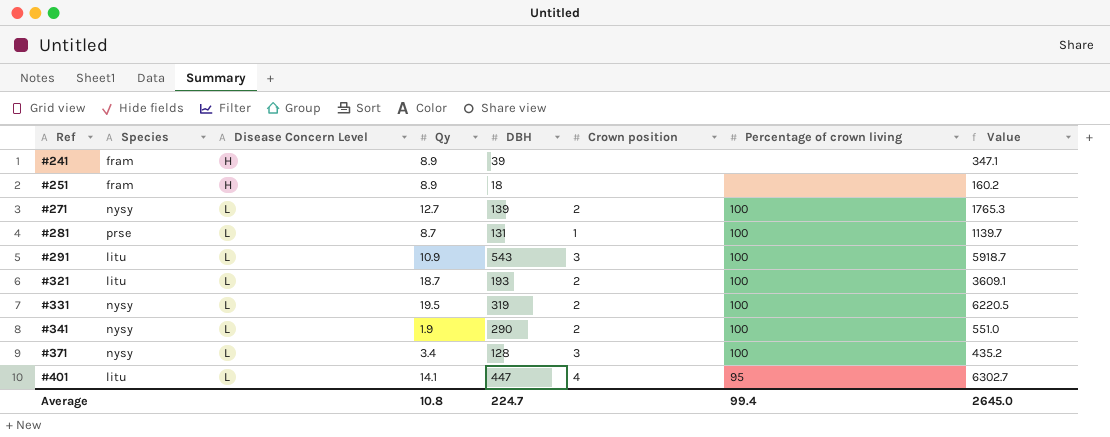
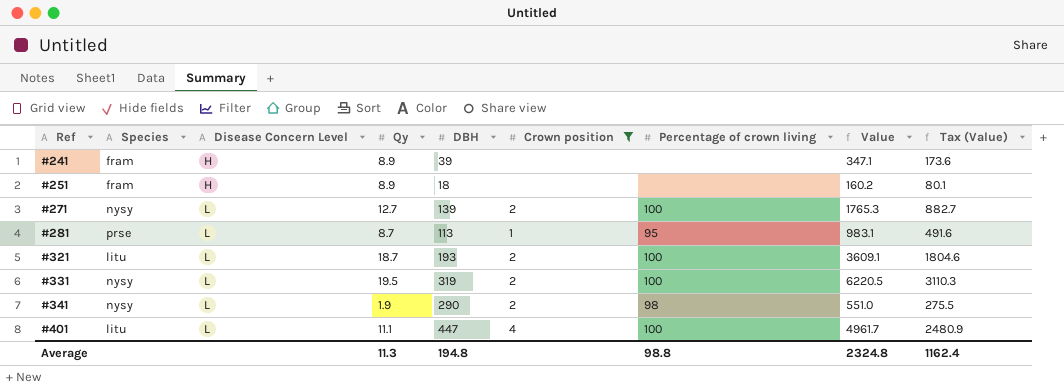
filter: none -> Crown position != 3
column Tax (Value) | formula: none -> [Value] * 0.5
#281 | DBH: 131 -> 113
#281 | Percentage of crown living: 100 -> 95
#281 | Value: 1139.7 -> 983.1
#341 | Percentage of crown living: 100 -> 98
#401 | Qy: 14.1 -> 11.1
#401 | Percentage of crown living: 95 -> 100
#401 | Value: 6302.7 -> 4961.7
Average | Qy: 10.8 -> 11.3
Average | DBH: 224.7 -> 194.8
Average | Percentage of crown living: 99.4 -> 98.8
Average | Value: 2645.0 -> 2324.8

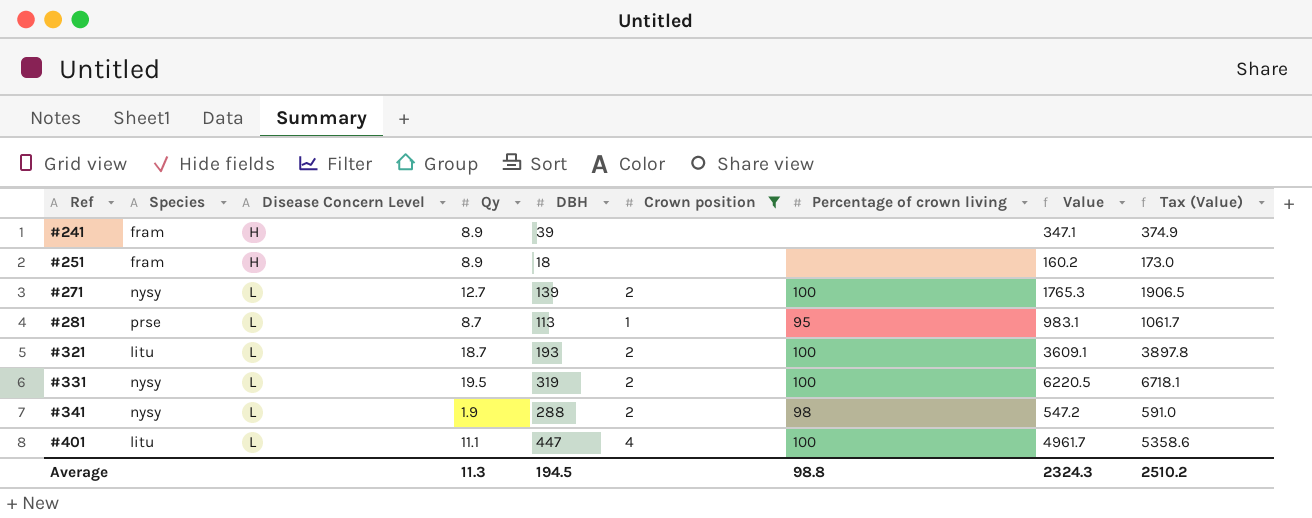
column Tax (Value) | formula: [Value] * 0.5 -> [Value] * 1.08
#341 | DBH: 290 -> 288
#341 | Value: 551.0 -> 547.2
Average | DBH: 194.8 -> 194.5
Average | Value: 2324.8 -> 2324.3
Average | Tax (Value): 1162.4 -> 2510.2

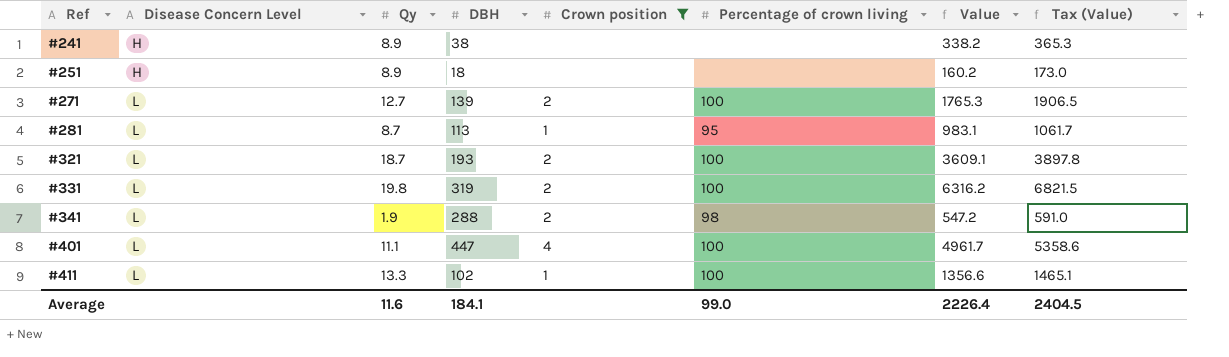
column Species | position: 2 -> none
#241 | DBH: 39 -> 38
#241 | Value: 347.1 -> 338.2
#241 | Tax (Value): 374.9 -> 365.3
#331 | Qy: 19.5 -> 19.8
#331 | Value: 6220.5 -> 6316.2
#331 | Tax (Value): 6718.1 -> 6821.5
row #411: none -> L | 13.3 | 102 | 1 | 100 | 1356.6 | 1465.1
Average | Qy: 11.3 -> 11.6
Average | DBH: 194.5 -> 184.1
Average | Percentage of crown living: 98.8 -> 99.0
Average | Value: 2324.3 -> 2226.4
Average | Tax (Value): 2510.2 -> 2404.5

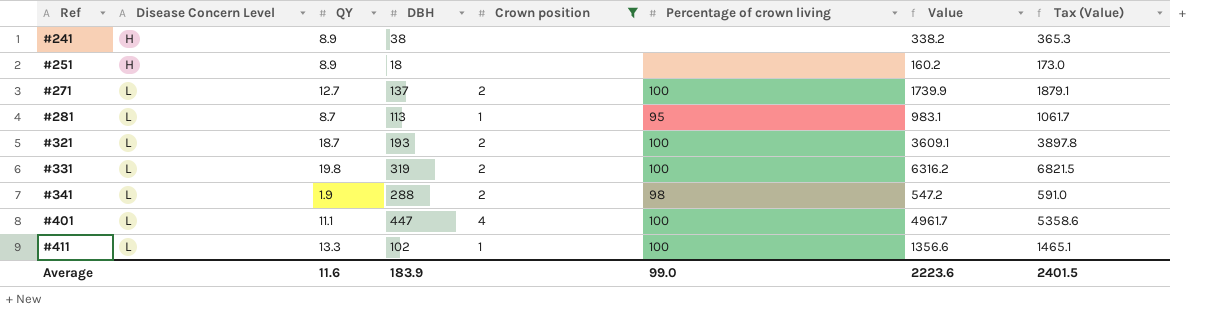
column name: Qy -> QY
#271 | DBH: 139 -> 137
#271 | Value: 1765.3 -> 1739.9
#271 | Tax (Value): 1906.5 -> 1879.1
Average | DBH: 184.1 -> 183.9
Average | Value: 2226.4 -> 2223.6
Average | Tax (Value): 2404.5 -> 2401.5

